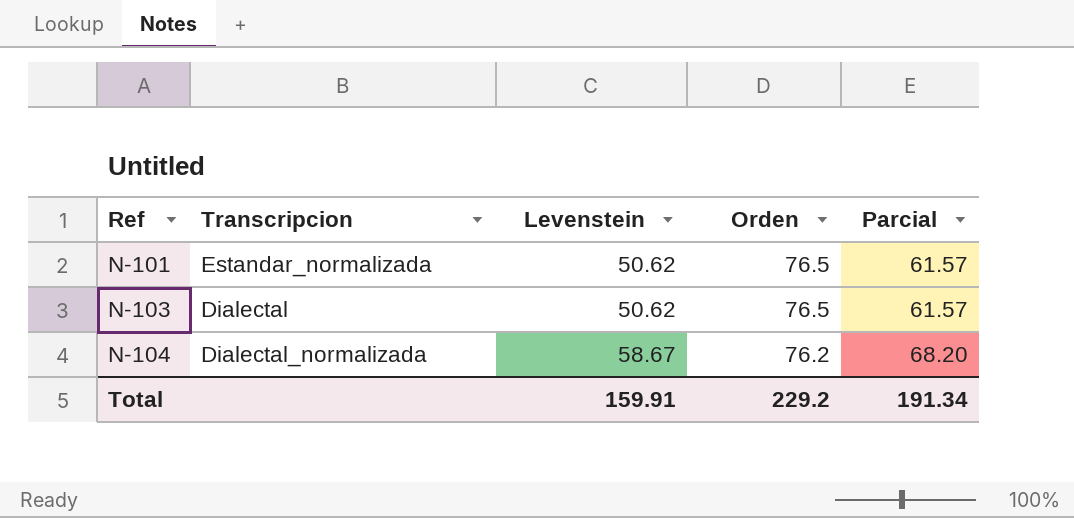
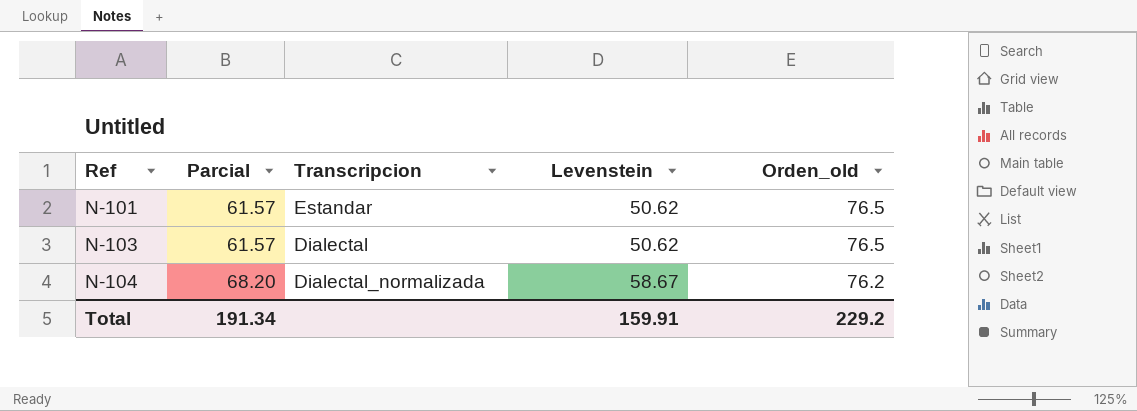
column Parcial | position: 5 -> 2
column name: Orden -> Orden_old
N-101 | Transcripcion: Estandar_normalizada -> Estandar

